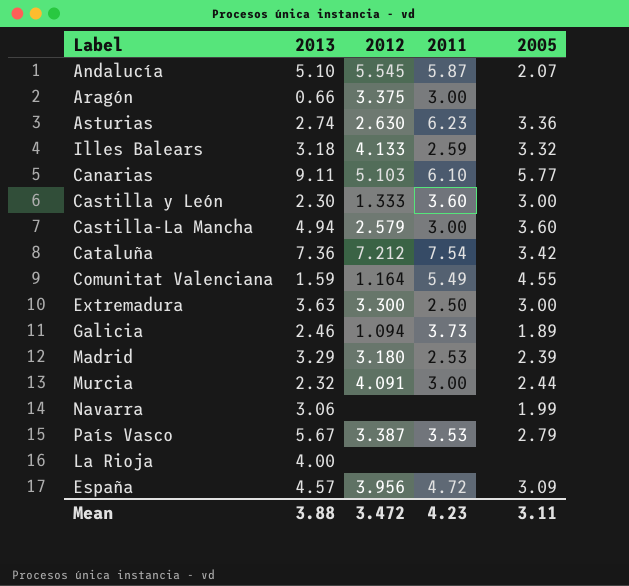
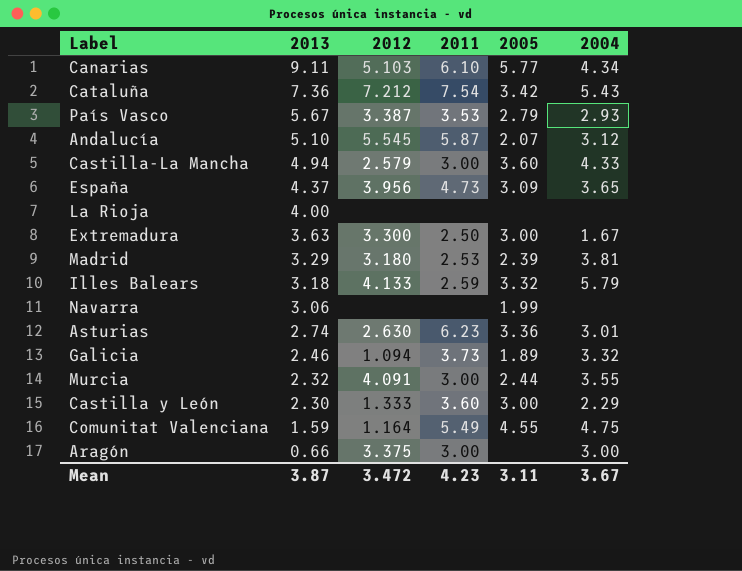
row order: none -> 2013 descending
column 2004 | position: none -> 6
España | 2013: 4.57 -> 4.37
España | 2011: 4.72 -> 4.73
Mean | 2013: 3.88 -> 3.87

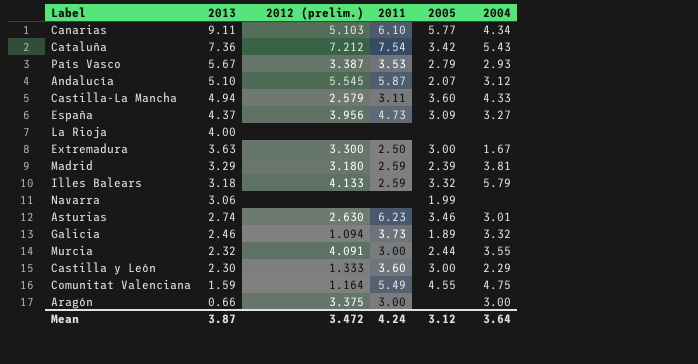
column name: 2012 -> 2012 (prelim.)
Castilla-La Mancha | 2011: 3.00 -> 3.11
España | 2004: 3.65 -> 3.27
Madrid | 2011: 2.53 -> 2.59
Asturias | 2005: 3.36 -> 3.46
Mean | 2011: 4.23 -> 4.24
Mean | 2005: 3.11 -> 3.12
Mean | 2004: 3.67 -> 3.64

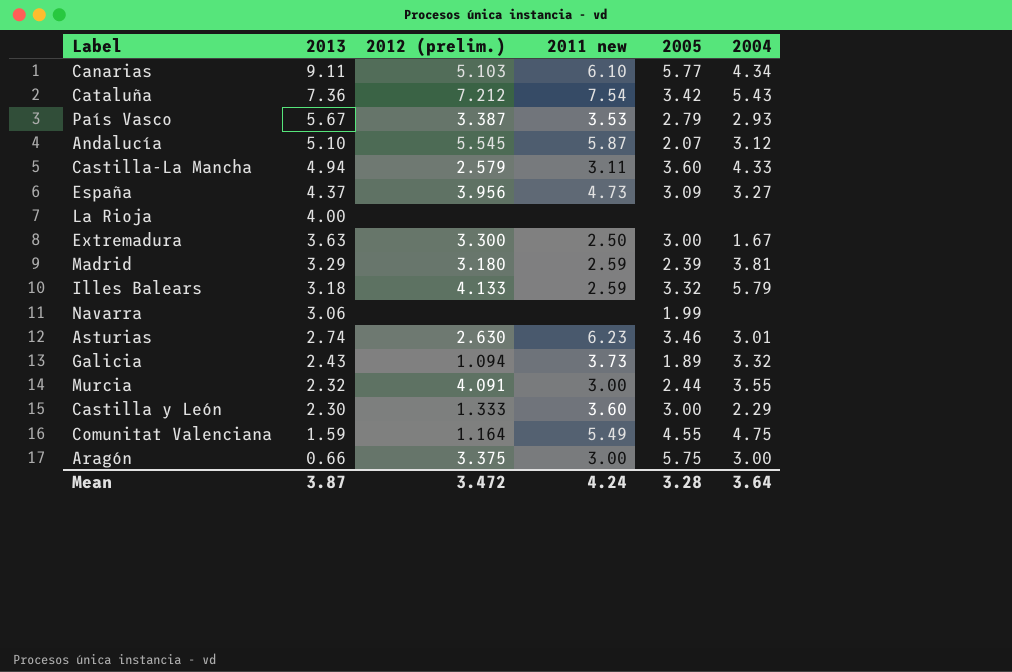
column name: 2011 -> 2011 new
Galicia | 2013: 2.46 -> 2.43
Aragón | 2005: none -> 5.75
Mean | 2005: 3.12 -> 3.28

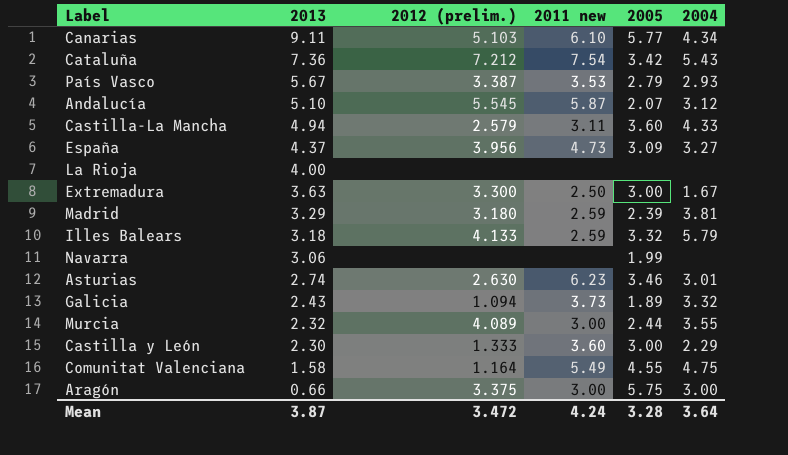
Murcia | 2012 (prelim.): 4.091 -> 4.089
Comunitat Valenciana | 2013: 1.59 -> 1.58

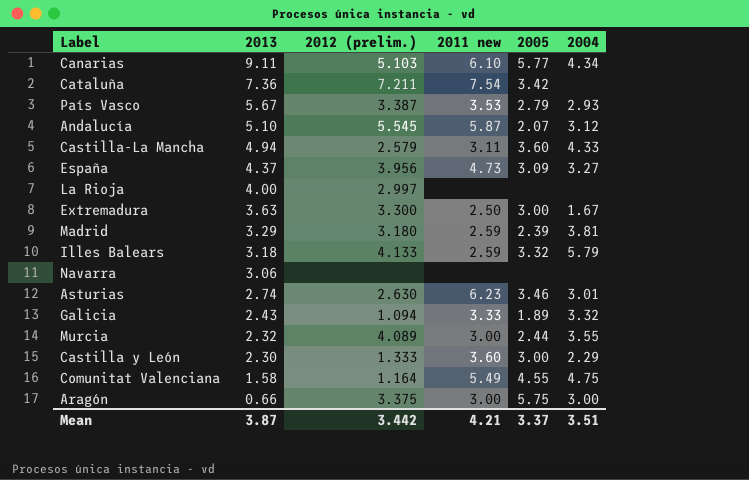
Cataluña | 2012 (prelim.): 7.212 -> 7.211
Cataluña | 2004: 5.43 -> none
La Rioja | 2012 (prelim.): none -> 2.997
Navarra | 2005: 1.99 -> none
Galicia | 2011 new: 3.73 -> 3.33
Mean | 2012 (prelim.): 3.472 -> 3.442
Mean | 2011 new: 4.24 -> 4.21
Mean | 2005: 3.28 -> 3.37
Mean | 2004: 3.64 -> 3.51

